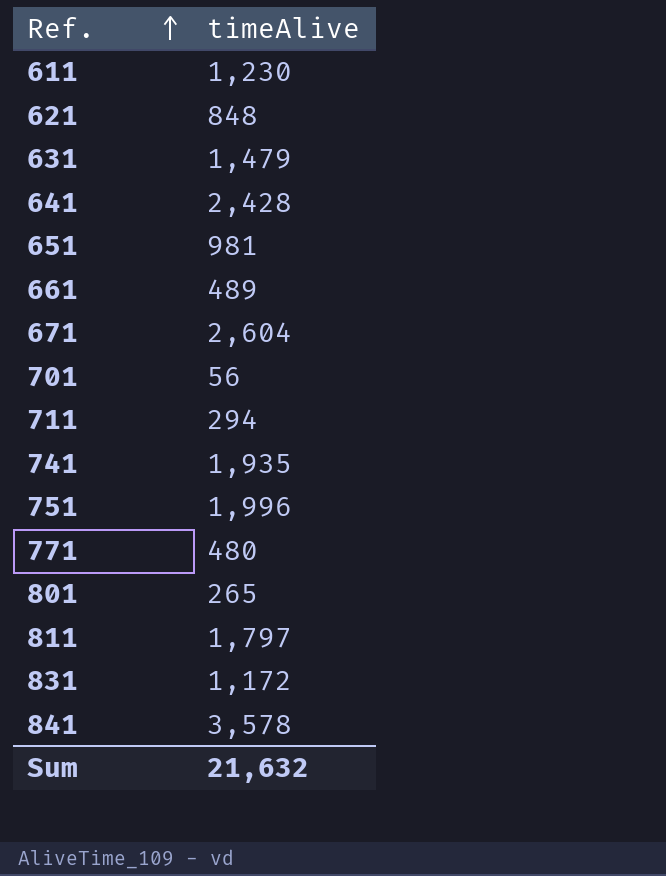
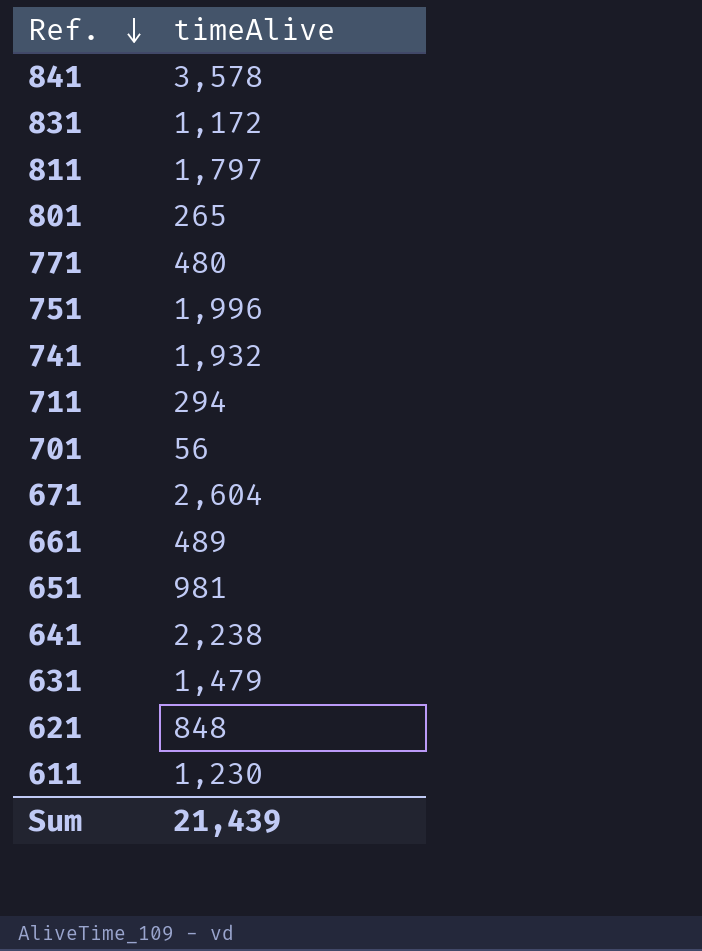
row order: Ref. ascending -> Ref. descending
741 | timeAlive: 1,935 -> 1,932
641 | timeAlive: 2,428 -> 2,238
Sum | timeAlive: 21,632 -> 21,439

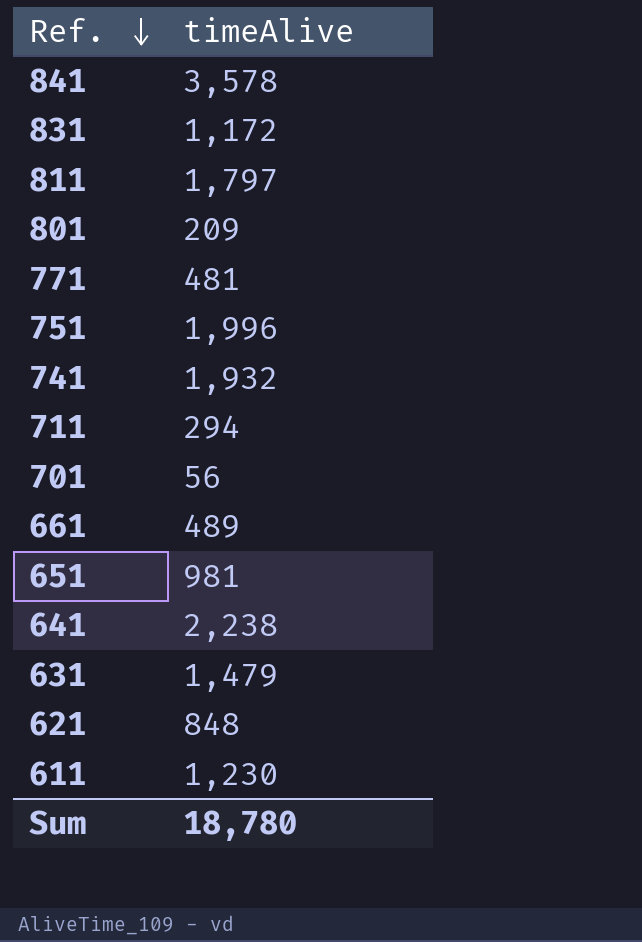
row 671: 2,604 -> none
801 | timeAlive: 265 -> 209
771 | timeAlive: 480 -> 481
Sum | timeAlive: 21,439 -> 18,780

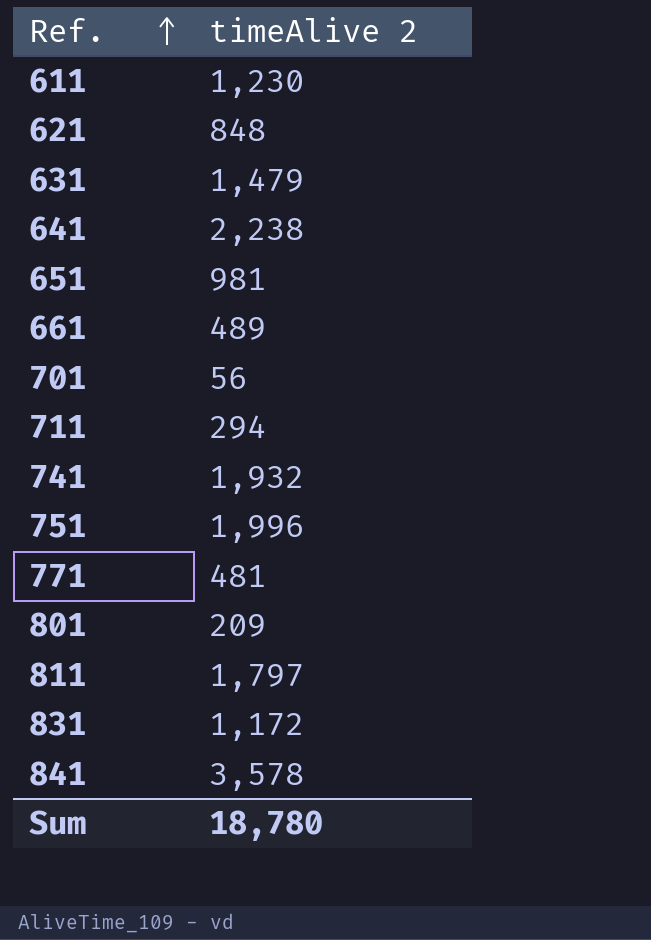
row order: Ref. descending -> Ref. ascending
column name: timeAlive -> timeAlive 2

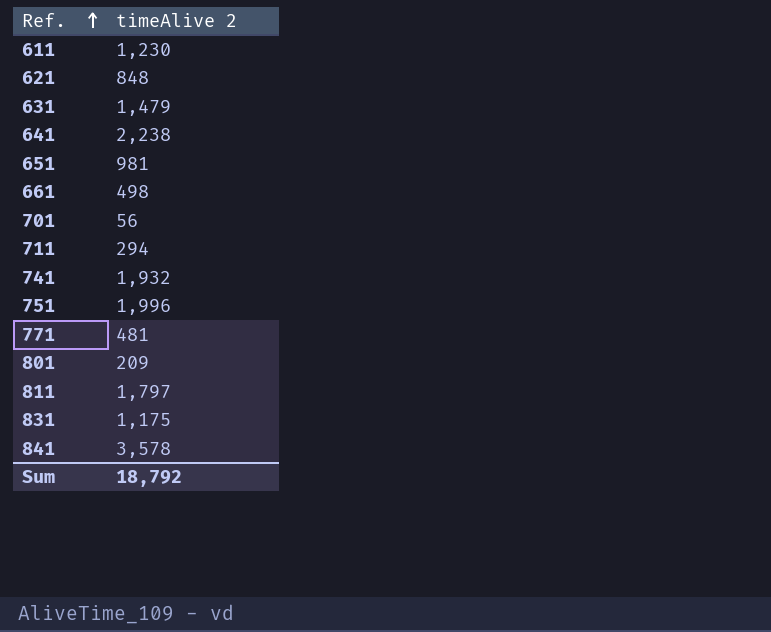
661 | timeAlive 2: 489 -> 498
831 | timeAlive 2: 1,172 -> 1,175
Sum | timeAlive 2: 18,780 -> 18,792

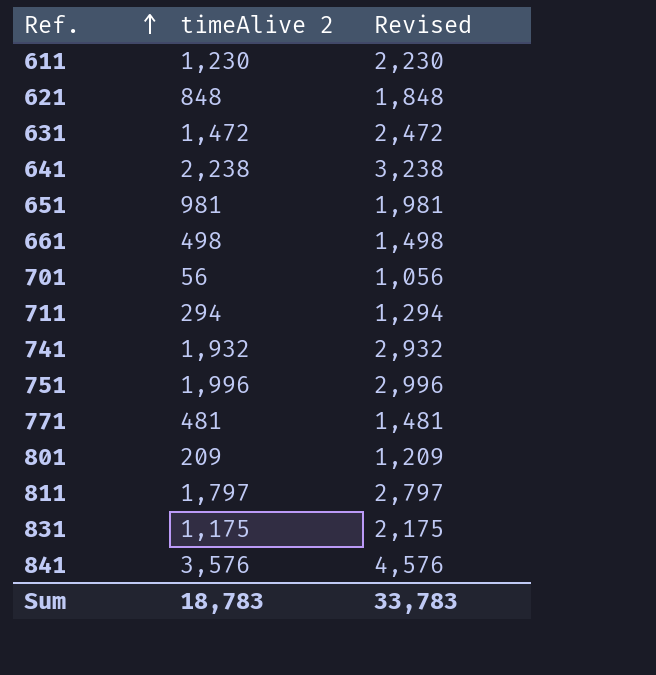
column Revised | formula: none -> [timeAlive 2] + 1000
631 | timeAlive 2: 1,479 -> 1,472
841 | timeAlive 2: 3,578 -> 3,576
Sum | timeAlive 2: 18,792 -> 18,783

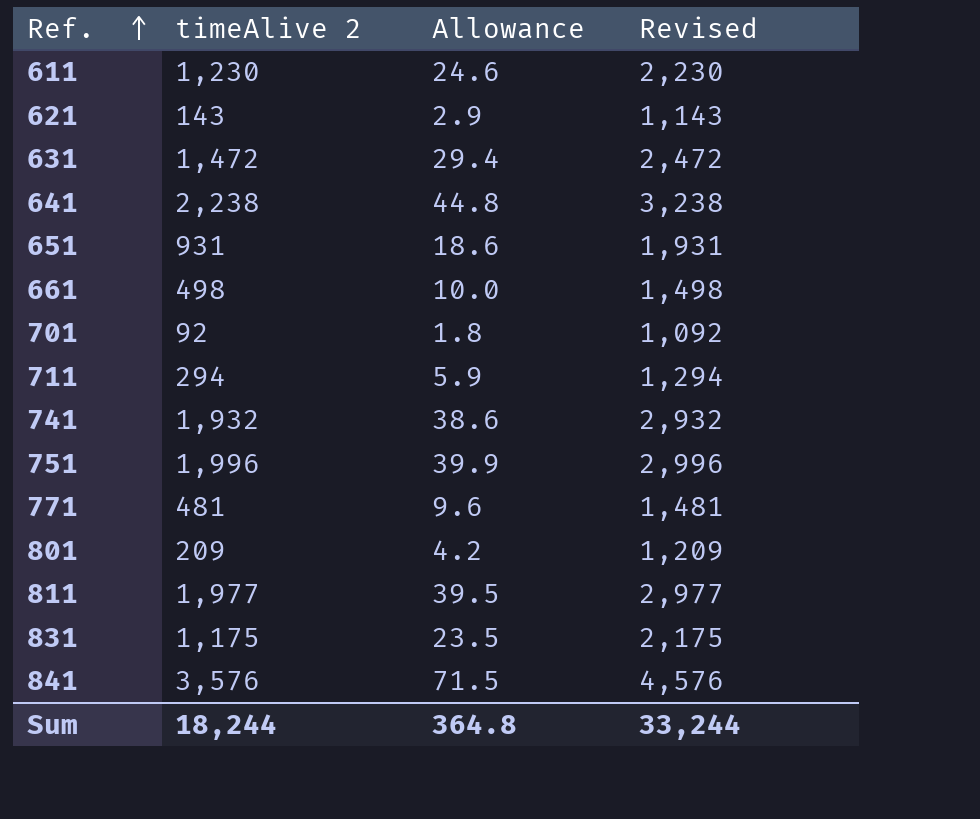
column Allowance | formula: none -> [timeAlive 2] * 0.02
621 | timeAlive 2: 848 -> 143
621 | Revised: 1,848 -> 1,143
651 | timeAlive 2: 981 -> 931
651 | Revised: 1,981 -> 1,931
701 | timeAlive 2: 56 -> 92
701 | Revised: 1,056 -> 1,092
811 | timeAlive 2: 1,797 -> 1,977
811 | Revised: 2,797 -> 2,977
Sum | timeAlive 2: 18,783 -> 18,244
Sum | Revised: 33,783 -> 33,244

